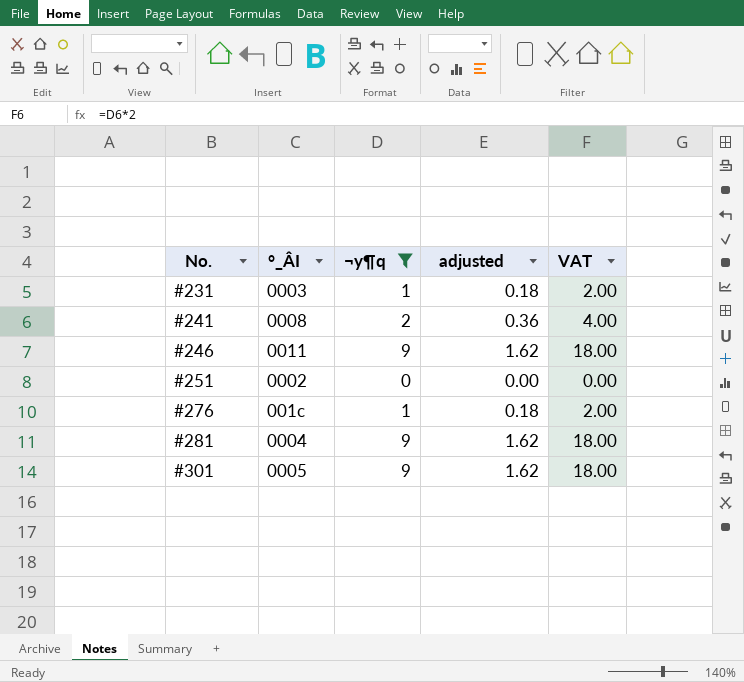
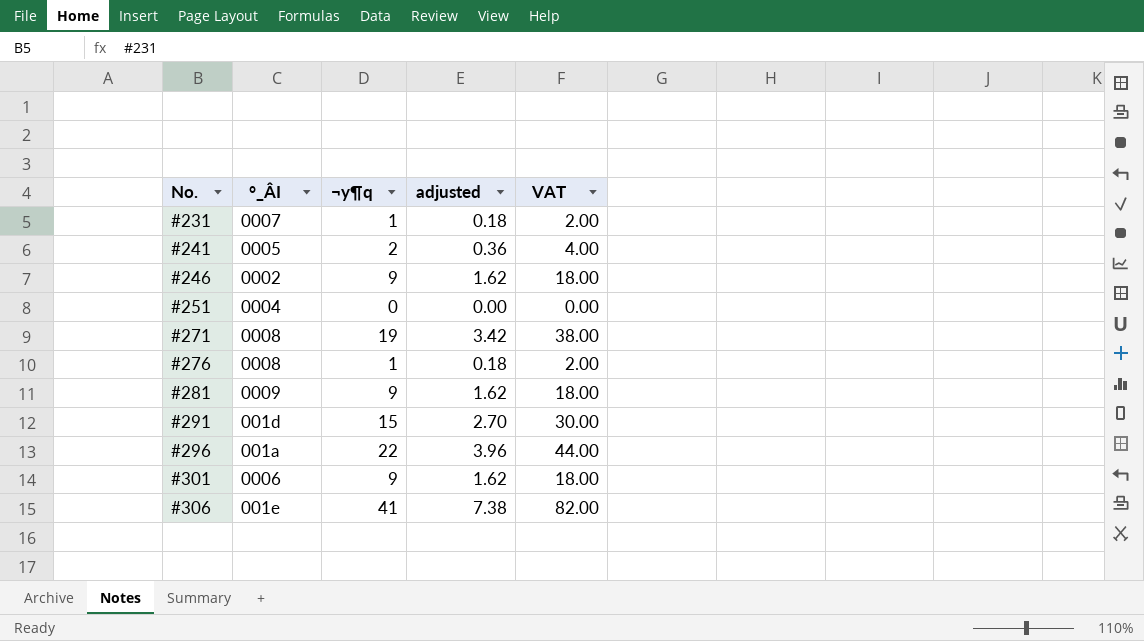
filter: ¬y¶q <= 9 -> none
#231 | °_ÂI: 0003 -> 0007
#241 | °_ÂI: 0008 -> 0005
#246 | °_ÂI: 0011 -> 0002
#251 | °_ÂI: 0002 -> 0004
#276 | °_ÂI: 001c -> 0008
#281 | °_ÂI: 0004 -> 0009
#301 | °_ÂI: 0005 -> 0006

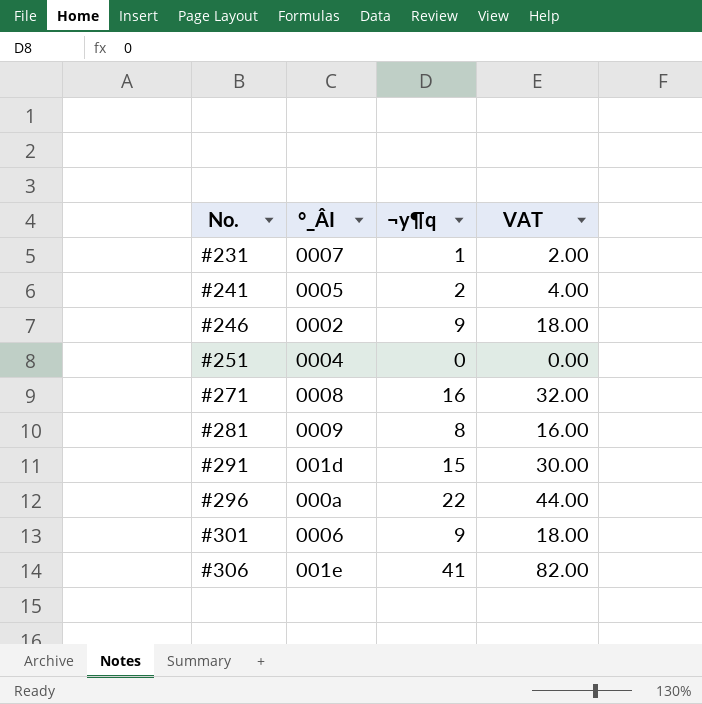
column adjusted | formula: [¬y¶q] * 0.18 -> none
row #276: 0008 | 1 | 0.18 | 2.00 -> none
#271 | ¬y¶q: 19 -> 16
#271 | VAT: 38.00 -> 32.00
#281 | ¬y¶q: 9 -> 8
#281 | VAT: 18.00 -> 16.00
#296 | °_ÂI: 001a -> 000a

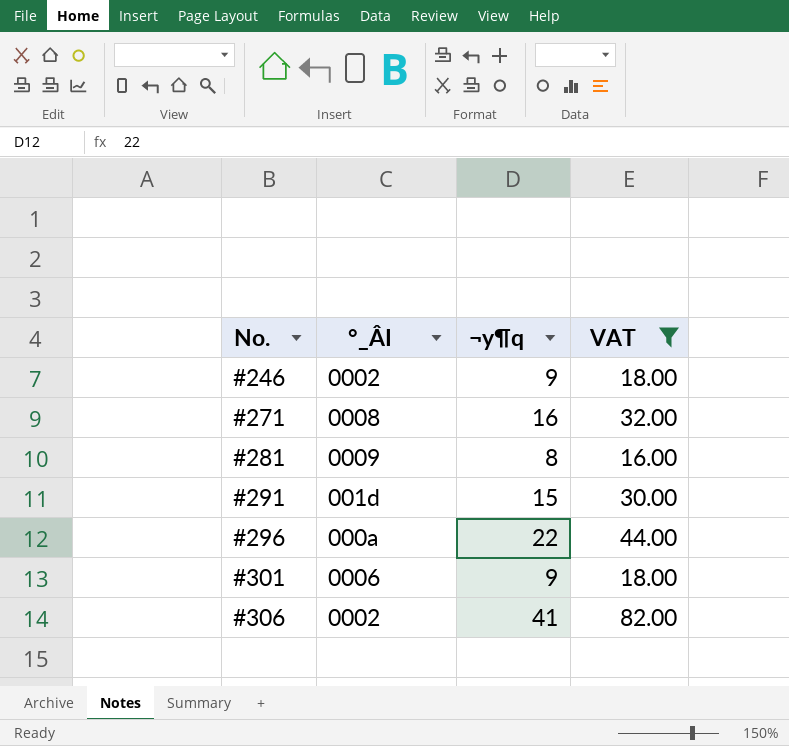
filter: none -> VAT >= 16.00
#306 | °_ÂI: 001e -> 0002

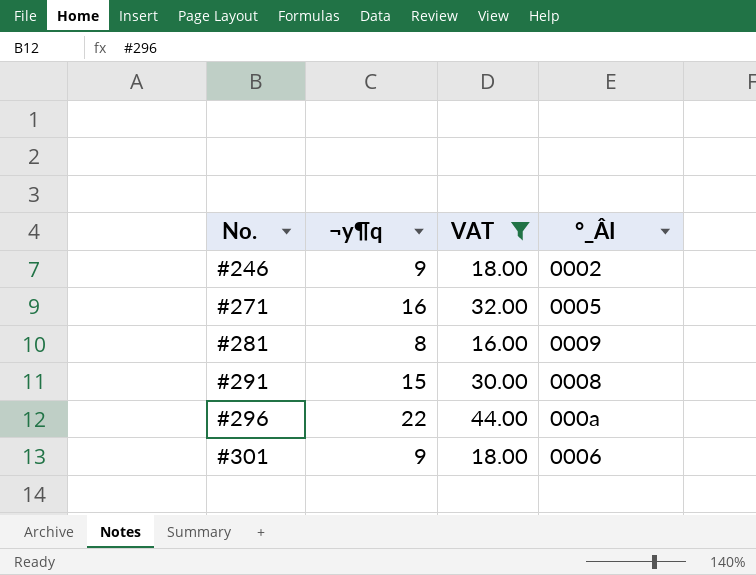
column °_ÂI | position: 2 -> 4
row #306: 0002 | 41 | 82.00 -> none
#271 | °_ÂI: 0008 -> 0005
#291 | °_ÂI: 001d -> 0008

